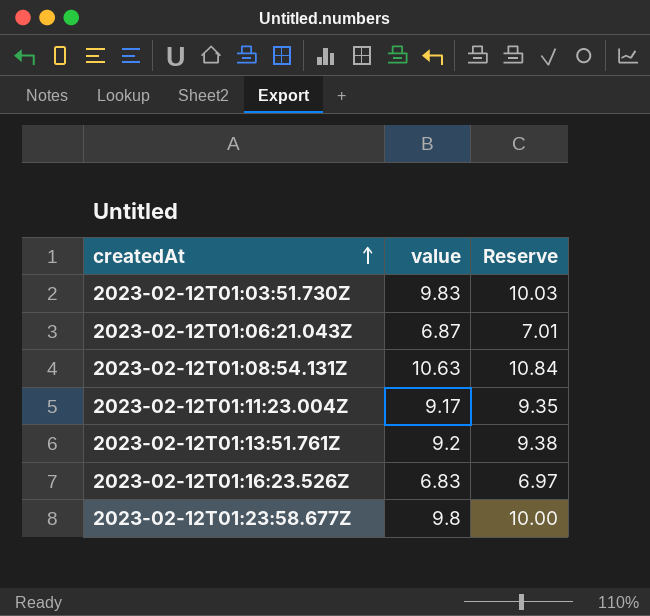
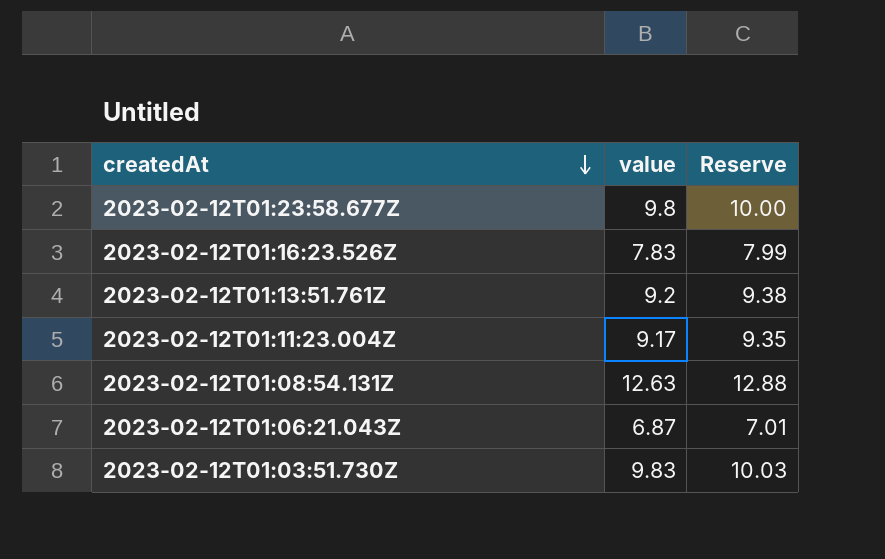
row order: createdAt ascending -> createdAt descending
2023-02-12T01:16:23.526Z | value: 6.83 -> 7.83
2023-02-12T01:16:23.526Z | Reserve: 6.97 -> 7.99
2023-02-12T01:08:54.131Z | value: 10.63 -> 12.63
2023-02-12T01:08:54.131Z | Reserve: 10.84 -> 12.88

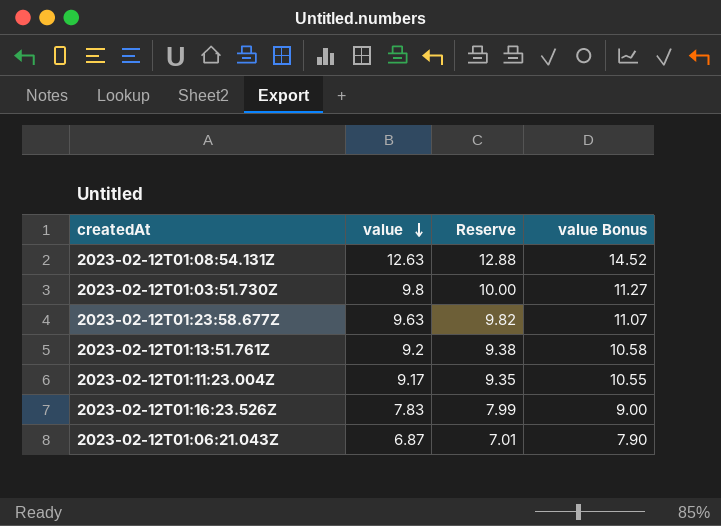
row order: createdAt descending -> value descending
column value Bonus | formula: none -> [value] * 1.15
2023-02-12T01:03:51.730Z | value: 9.83 -> 9.8
2023-02-12T01:03:51.730Z | Reserve: 10.03 -> 10.00
2023-02-12T01:23:58.677Z | value: 9.8 -> 9.63
2023-02-12T01:23:58.677Z | Reserve: 10.00 -> 9.82

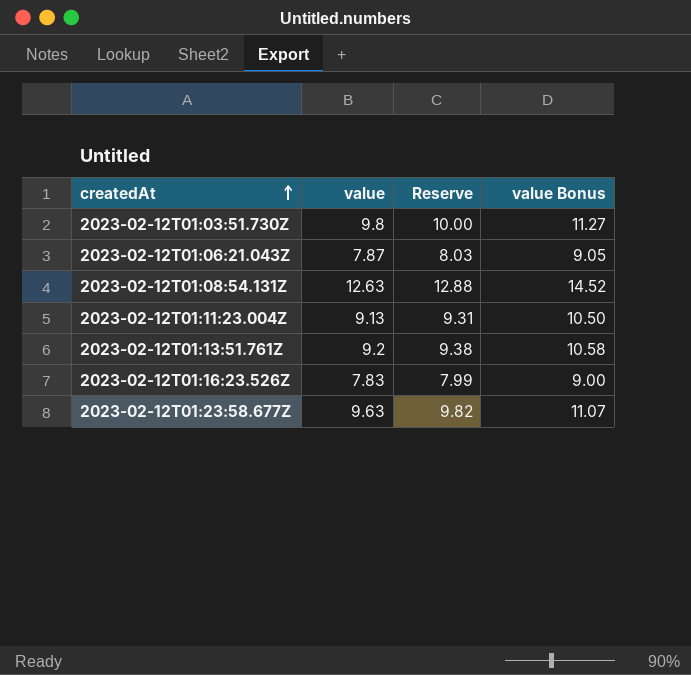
row order: value descending -> createdAt ascending
2023-02-12T01:06:21.043Z | value: 6.87 -> 7.87
2023-02-12T01:06:21.043Z | Reserve: 7.01 -> 8.03
2023-02-12T01:06:21.043Z | value Bonus: 7.90 -> 9.05
2023-02-12T01:11:23.004Z | value: 9.17 -> 9.13
2023-02-12T01:11:23.004Z | Reserve: 9.35 -> 9.31
2023-02-12T01:11:23.004Z | value Bonus: 10.55 -> 10.50

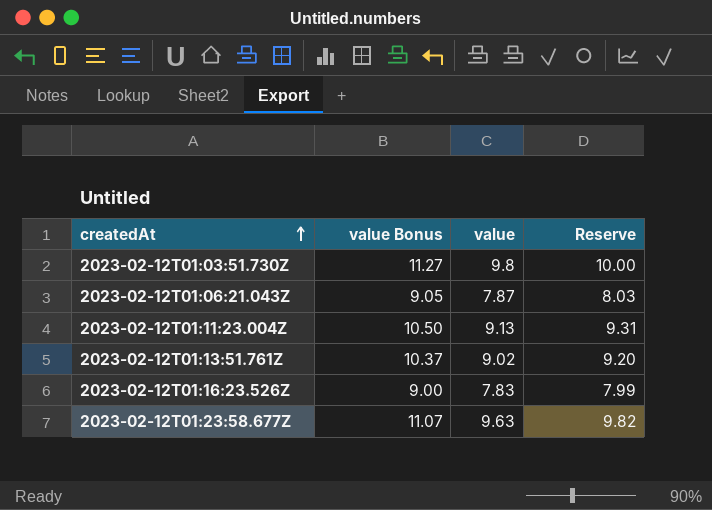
column value Bonus | position: 4 -> 2
row 2023-02-12T01:08:54.131Z: 12.63 | 12.88 | 14.52 -> none
2023-02-12T01:13:51.761Z | value Bonus: 10.58 -> 10.37
2023-02-12T01:13:51.761Z | value: 9.2 -> 9.02
2023-02-12T01:13:51.761Z | Reserve: 9.38 -> 9.20

